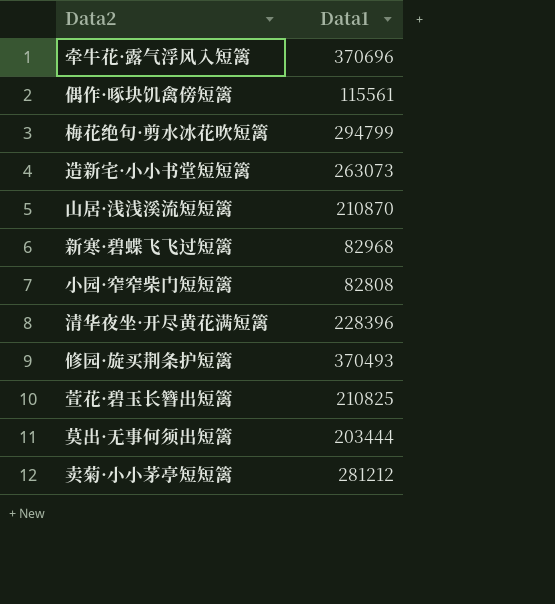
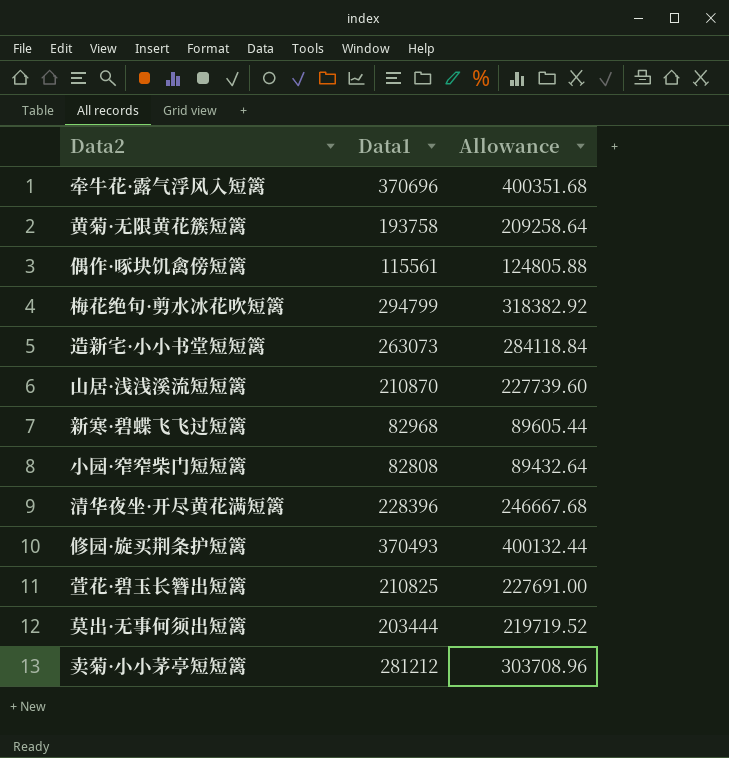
column Allowance | formula: none -> [Data1] * 1.08
row 黄菊·无限黄花簇短篱: none -> 193758 | 209258.64

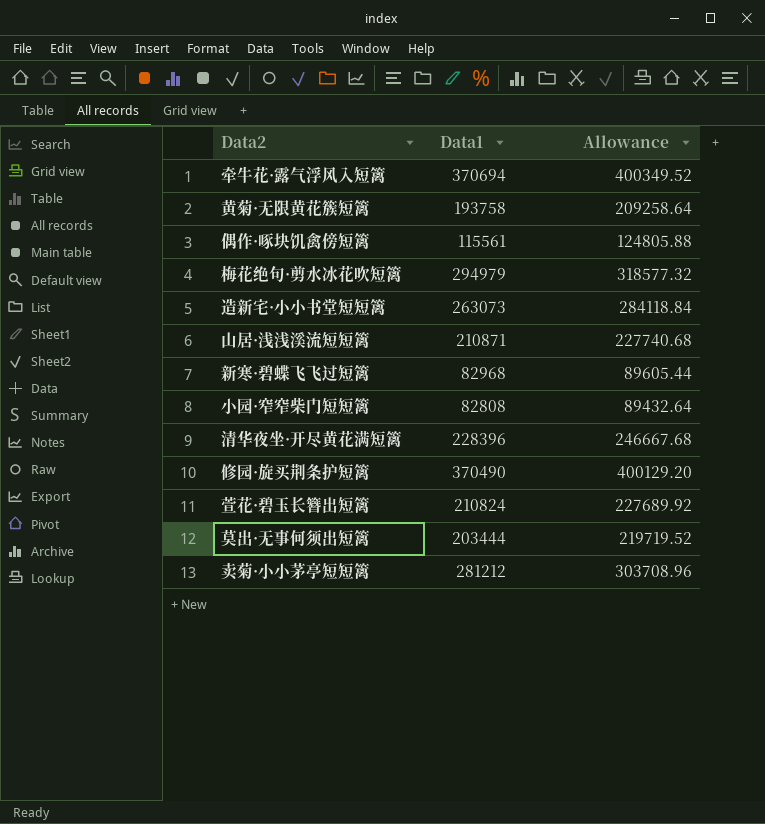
牵牛花·露气浮风入短篱 | Data1: 370696 -> 370694
牵牛花·露气浮风入短篱 | Allowance: 400351.68 -> 400349.52
梅花绝句·剪水冰花吹短篱 | Data1: 294799 -> 294979
梅花绝句·剪水冰花吹短篱 | Allowance: 318382.92 -> 318577.32
山居·浅浅溪流短短篱 | Data1: 210870 -> 210871
山居·浅浅溪流短短篱 | Allowance: 227739.60 -> 227740.68
修园·旋买荆条护短篱 | Data1: 370493 -> 370490
修园·旋买荆条护短篱 | Allowance: 400132.44 -> 400129.20
萱花·碧玉长簪出短篱 | Data1: 210825 -> 210824
萱花·碧玉长簪出短篱 | Allowance: 227691.00 -> 227689.92

